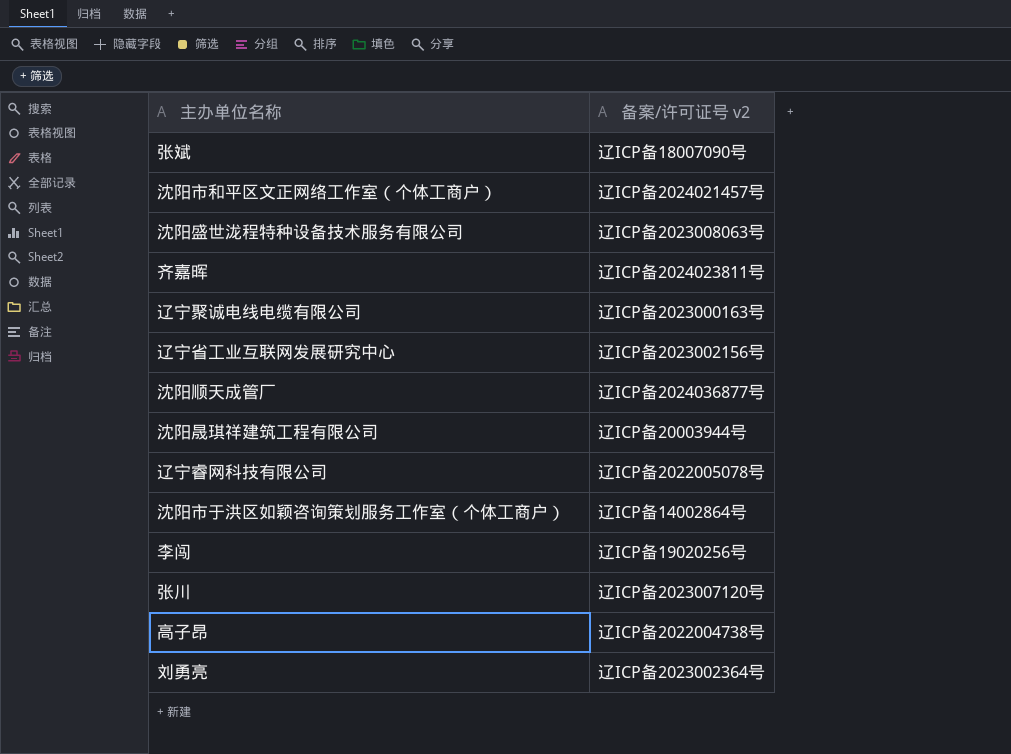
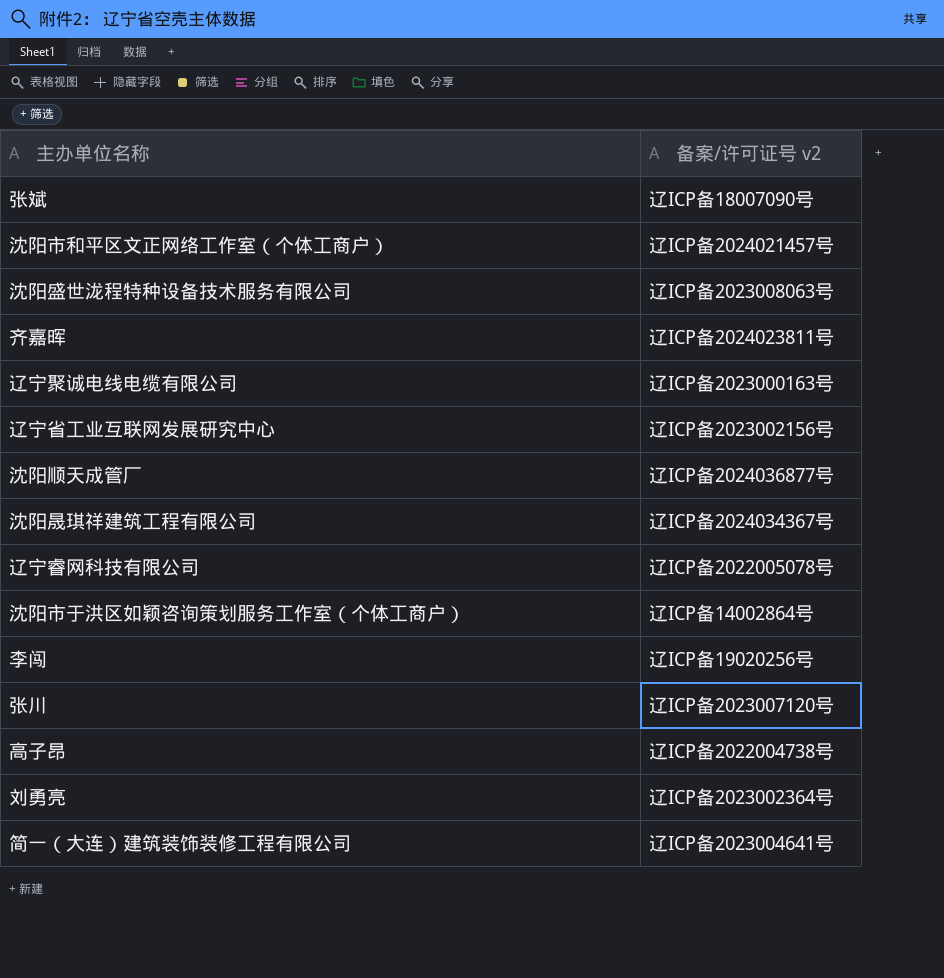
沈阳晟琪祥建筑工程有限公司 | 备案/许可证号 v2: 辽ICP备20003944号 -> 辽ICP备2024034367号
row 简一（大连）建筑装饰装修工程有限公司: none -> 辽ICP备2023004641号

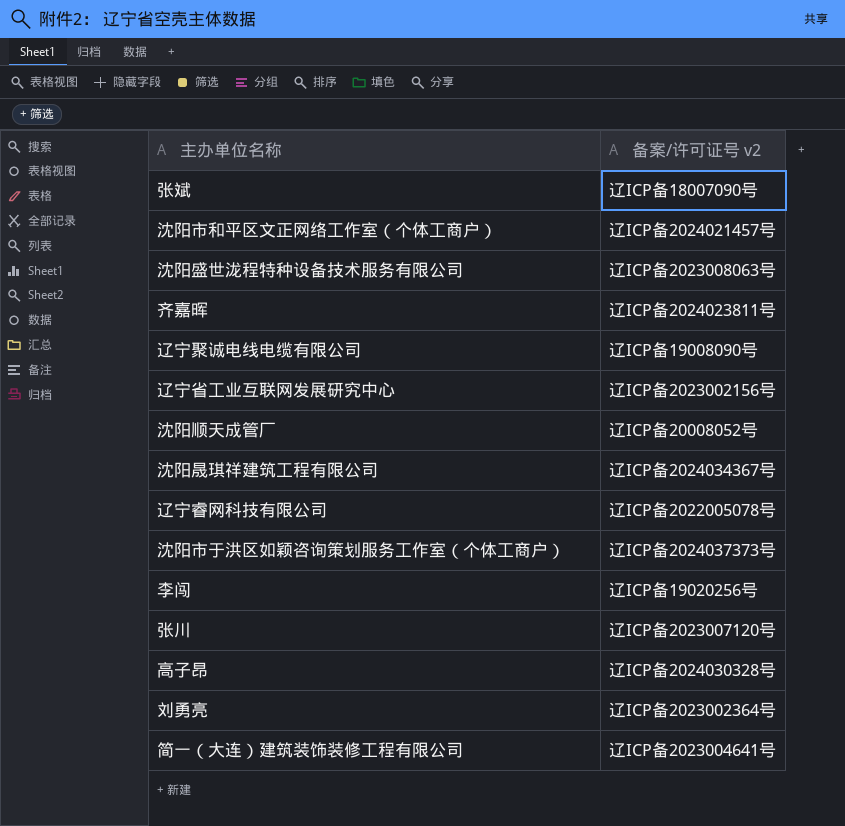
辽宁聚诚电线电缆有限公司 | 备案/许可证号 v2: 辽ICP备2023000163号 -> 辽ICP备19008090号
沈阳顺天成管厂 | 备案/许可证号 v2: 辽ICP备2024036877号 -> 辽ICP备20008052号
沈阳市于洪区如颖咨询策划服务工作室（个体工商户） | 备案/许可证号 v2: 辽ICP备14002864号 -> 辽ICP备2024037373号
高子昂 | 备案/许可证号 v2: 辽ICP备2022004738号 -> 辽ICP备2024030328号

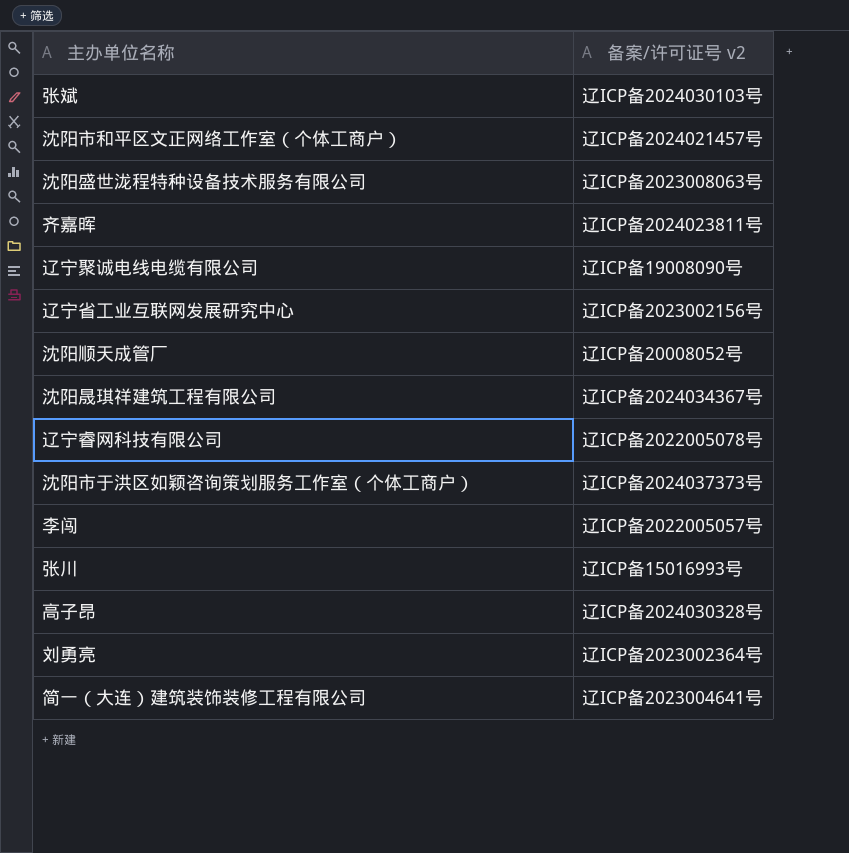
张斌 | 备案/许可证号 v2: 辽ICP备18007090号 -> 辽ICP备2024030103号
李闯 | 备案/许可证号 v2: 辽ICP备19020256号 -> 辽ICP备2022005057号
张川 | 备案/许可证号 v2: 辽ICP备2023007120号 -> 辽ICP备15016993号

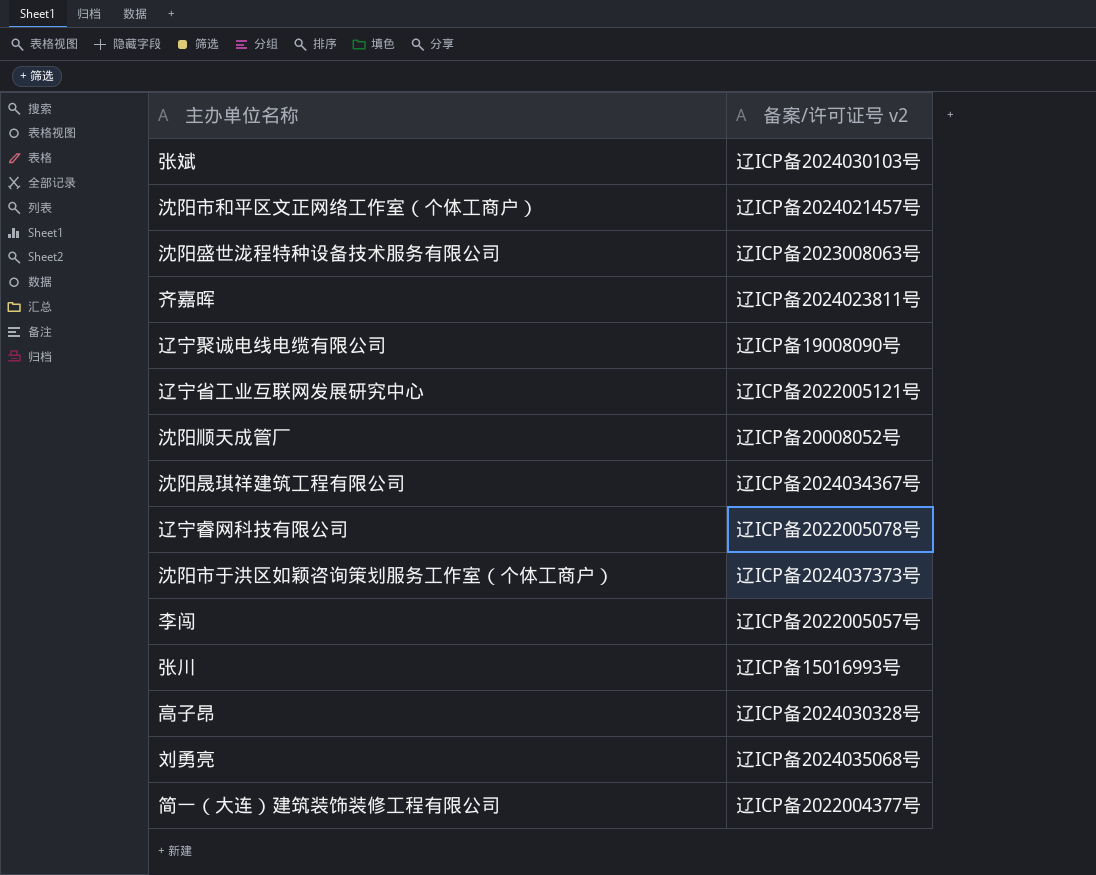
辽宁省工业互联网发展研究中心 | 备案/许可证号 v2: 辽ICP备2023002156号 -> 辽ICP备2022005121号
刘勇亮 | 备案/许可证号 v2: 辽ICP备2023002364号 -> 辽ICP备2024035068号
简一（大连）建筑装饰装修工程有限公司 | 备案/许可证号 v2: 辽ICP备2023004641号 -> 辽ICP备2022004377号

